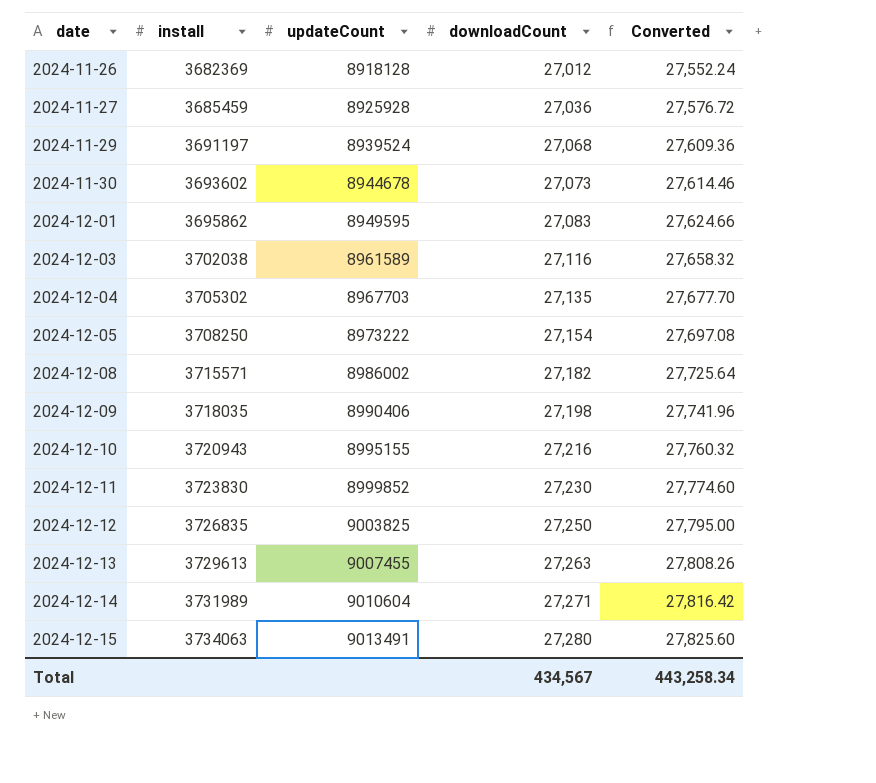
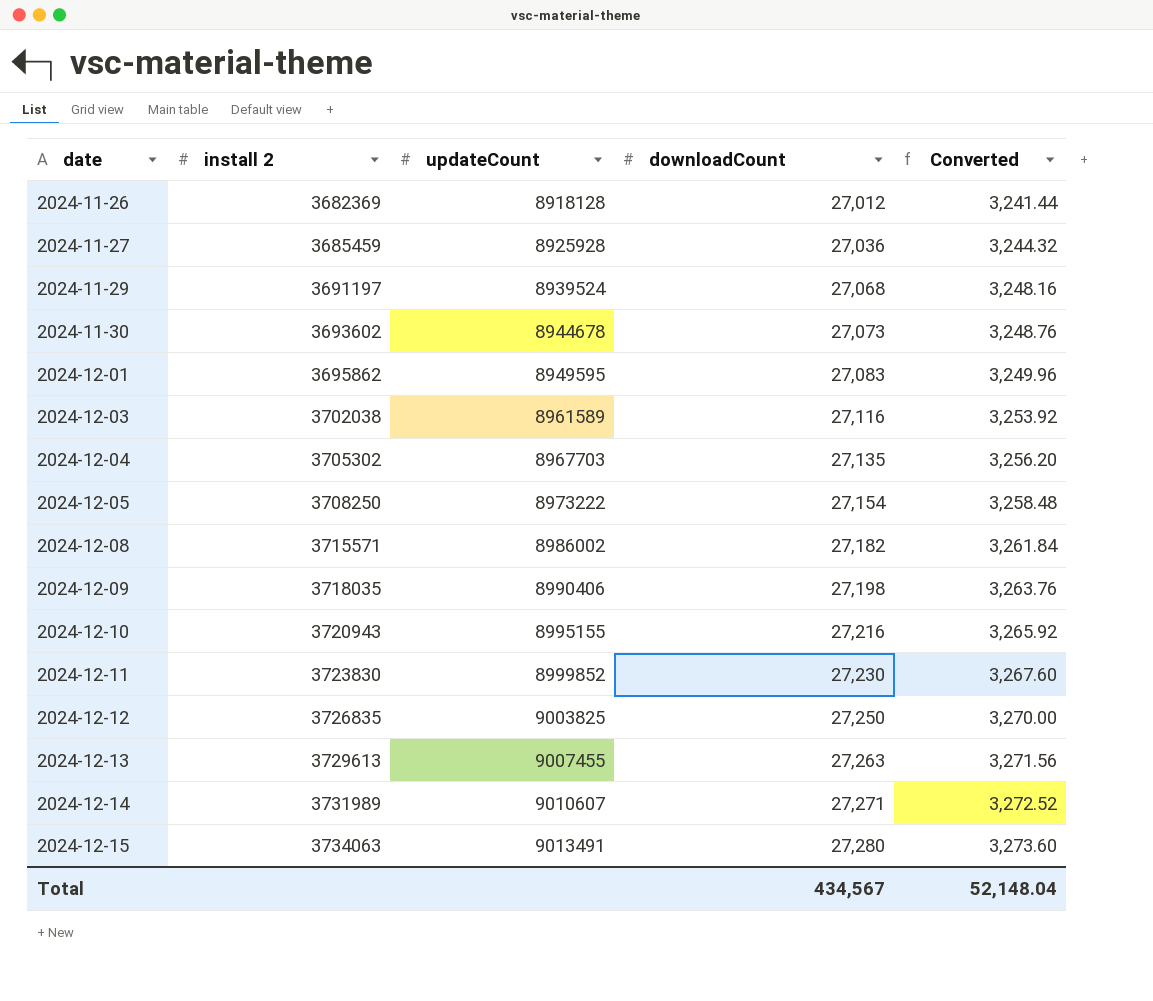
column name: install -> install 2
column Converted | formula: [downloadCount] * 1.02 -> [downloadCount] * 0.12
2024-12-14 | updateCount: 9010604 -> 9010607
Total | Converted: 443,258.34 -> 52,148.04

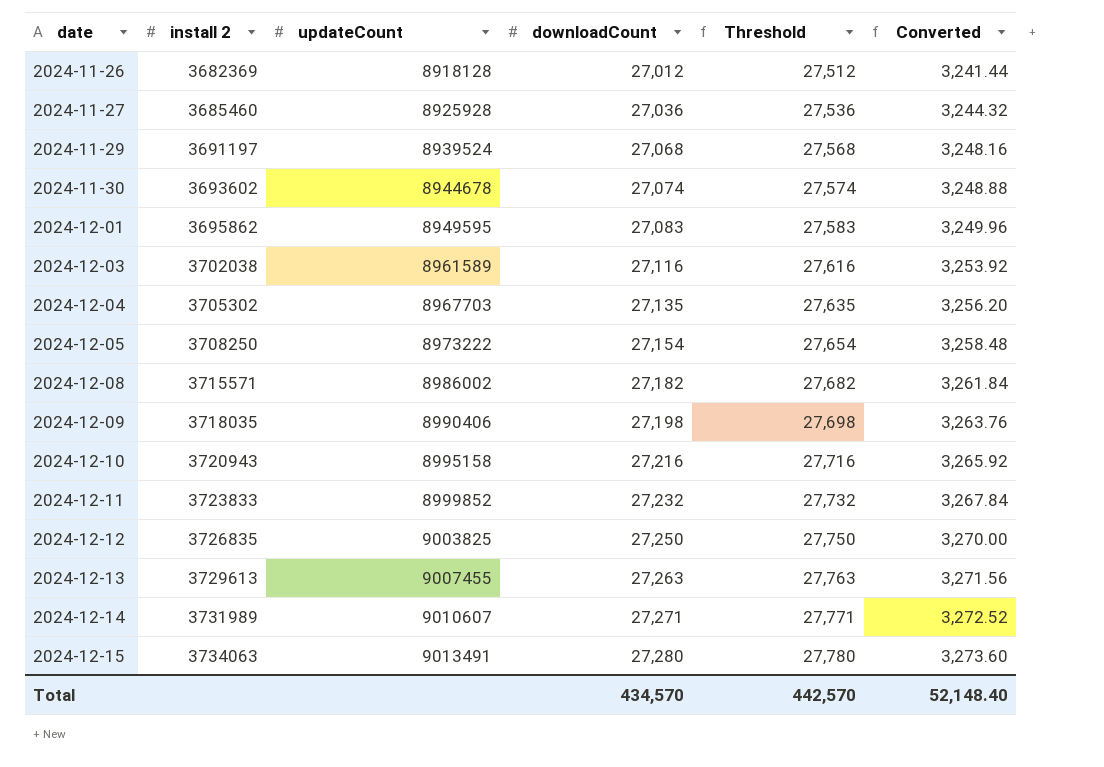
column Threshold | formula: none -> [downloadCount] + 500
2024-11-27 | install 2: 3685459 -> 3685460
2024-11-30 | downloadCount: 27,073 -> 27,074
2024-11-30 | Converted: 3,248.76 -> 3,248.88
2024-12-10 | updateCount: 8995155 -> 8995158
2024-12-11 | install 2: 3723830 -> 3723833
2024-12-11 | downloadCount: 27,230 -> 27,232
2024-12-11 | Converted: 3,267.60 -> 3,267.84
Total | downloadCount: 434,567 -> 434,570
Total | Converted: 52,148.04 -> 52,148.40

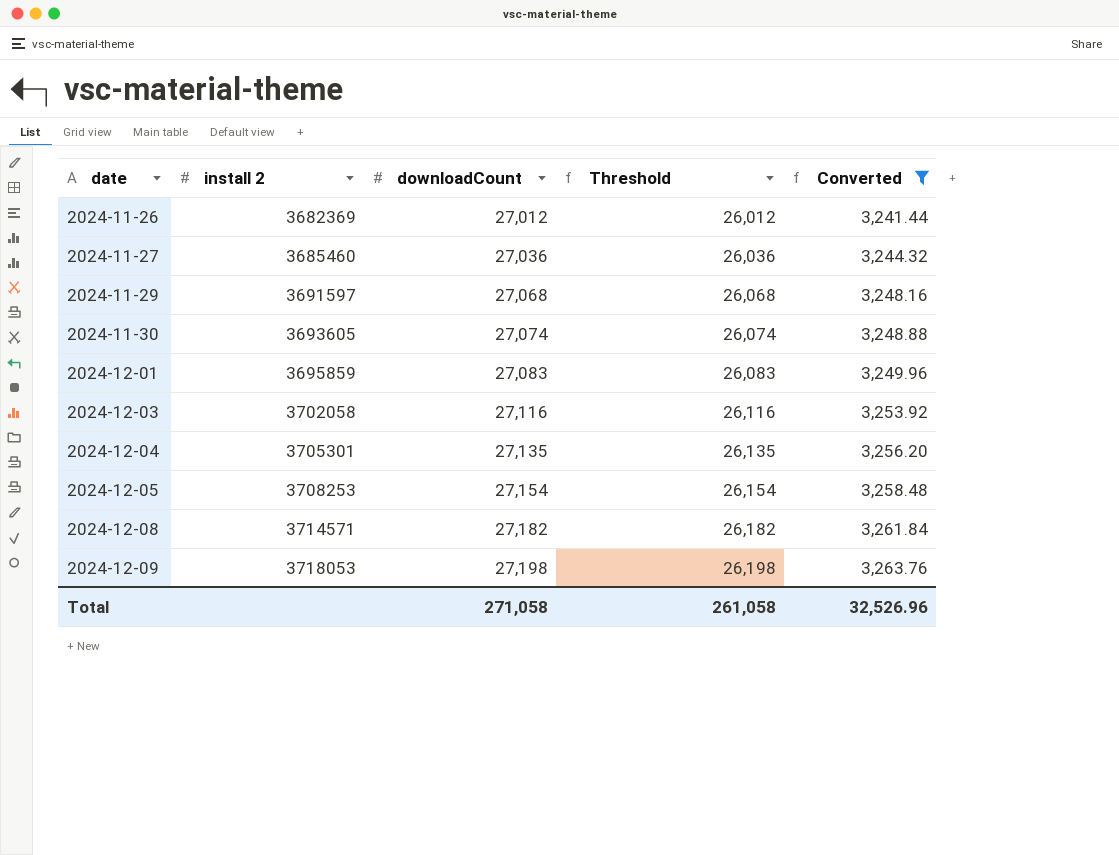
filter: none -> Converted <= 3,263.76
column updateCount | position: 3 -> none
column Threshold | formula: [downloadCount] + 500 -> [downloadCount] - 1000
2024-11-29 | install 2: 3691197 -> 3691597
2024-11-30 | install 2: 3693602 -> 3693605
2024-12-01 | install 2: 3695862 -> 3695859
2024-12-03 | install 2: 3702038 -> 3702058
2024-12-04 | install 2: 3705302 -> 3705301
2024-12-05 | install 2: 3708250 -> 3708253
2024-12-08 | install 2: 3715571 -> 3714571
2024-12-09 | install 2: 3718035 -> 3718053
Total | downloadCount: 434,570 -> 271,058
Total | Threshold: 442,570 -> 261,058
Total | Converted: 52,148.40 -> 32,526.96

